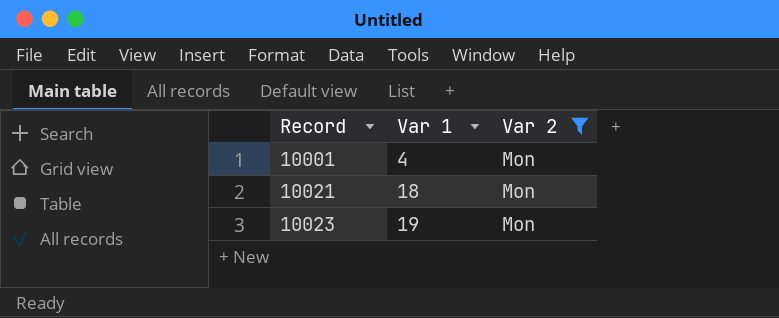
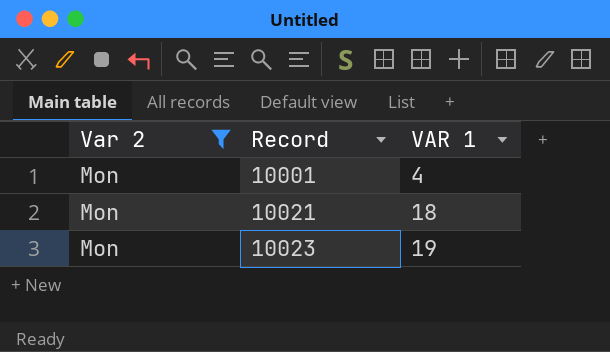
column Var 2 | position: 3 -> 1
column name: Var 1 -> VAR 1

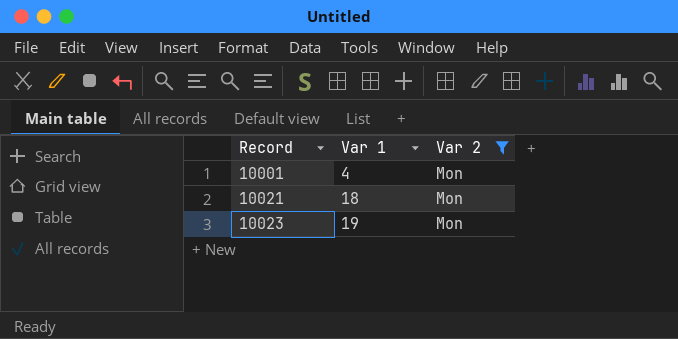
column name: VAR 1 -> Var 1
column Var 2 | position: 1 -> 3

